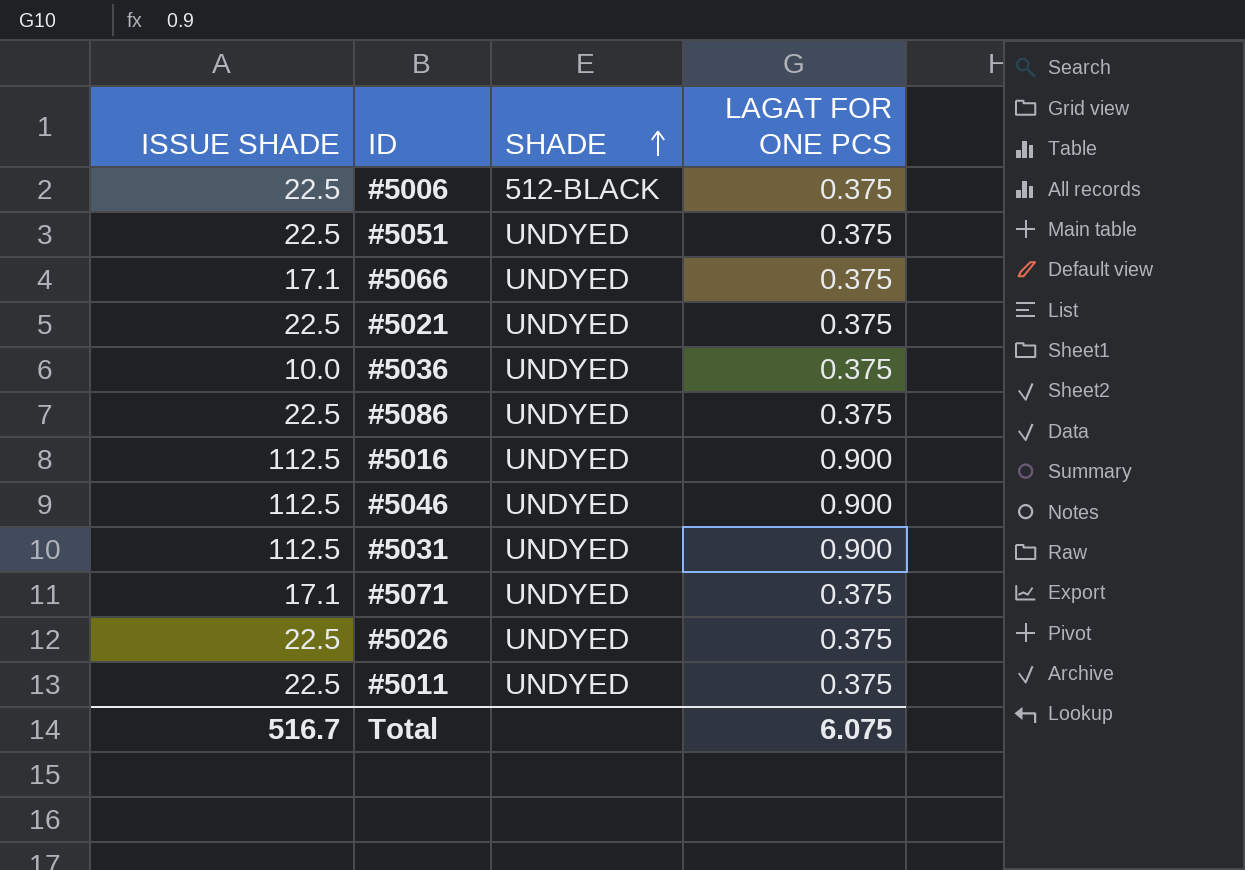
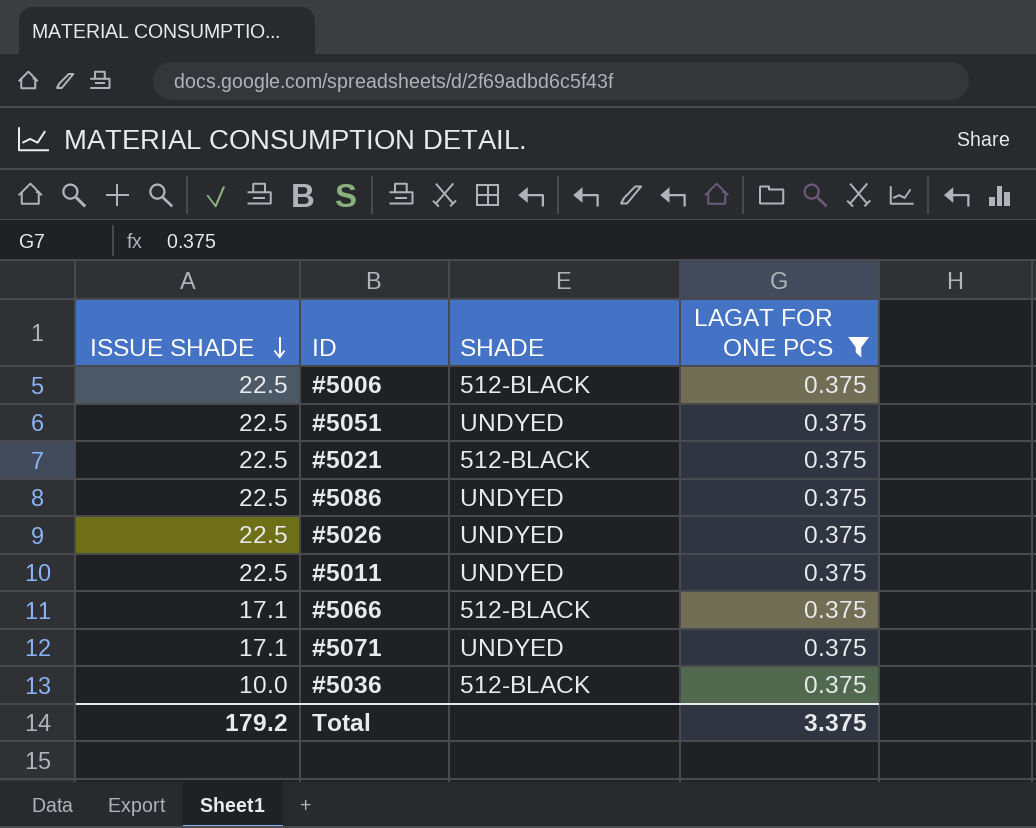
filter: none -> LAGAT FOR ONE PCS = 0.375
row order: SHADE ascending -> ISSUE SHADE descending
#5021 | SHADE: UNDYED -> 512-BLACK
#5066 | SHADE: UNDYED -> 512-BLACK
#5036 | SHADE: UNDYED -> 512-BLACK
Total | ISSUE SHADE: 516.7 -> 179.2
Total | LAGAT FOR ONE PCS: 6.075 -> 3.375

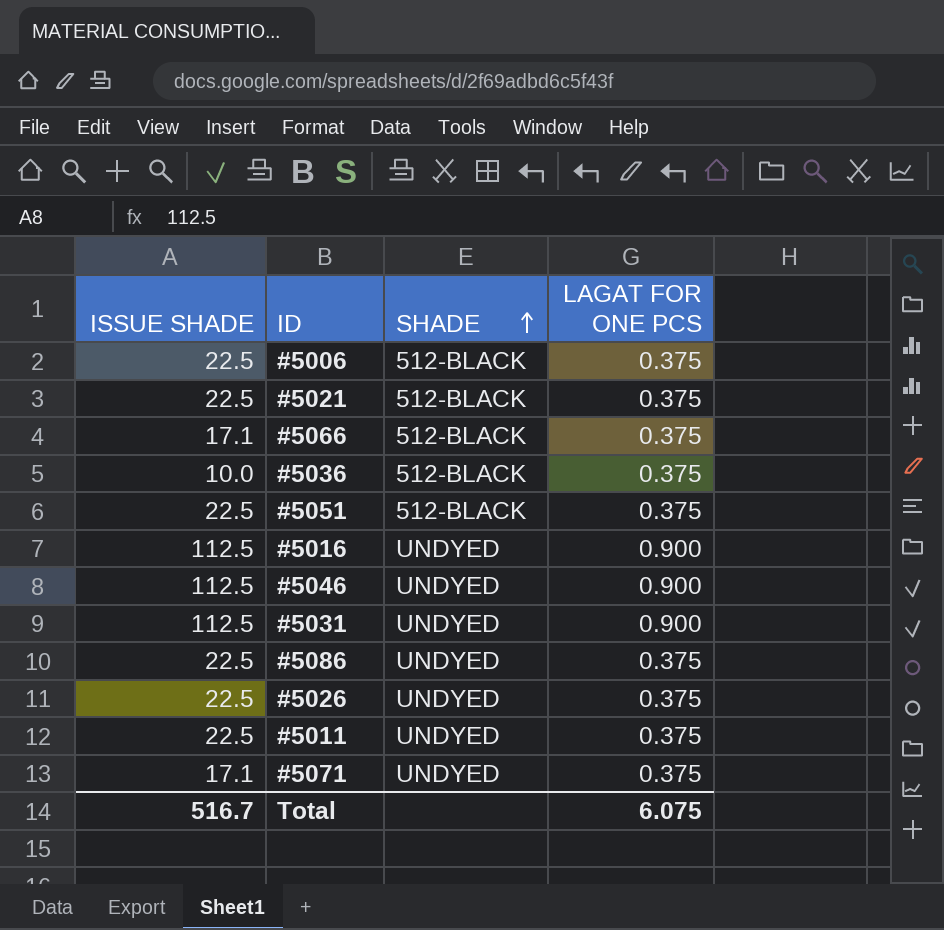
filter: LAGAT FOR ONE PCS = 0.375 -> none
row order: ISSUE SHADE descending -> SHADE ascending
#5051 | SHADE: UNDYED -> 512-BLACK
Total | ISSUE SHADE: 179.2 -> 516.7
Total | LAGAT FOR ONE PCS: 3.375 -> 6.075

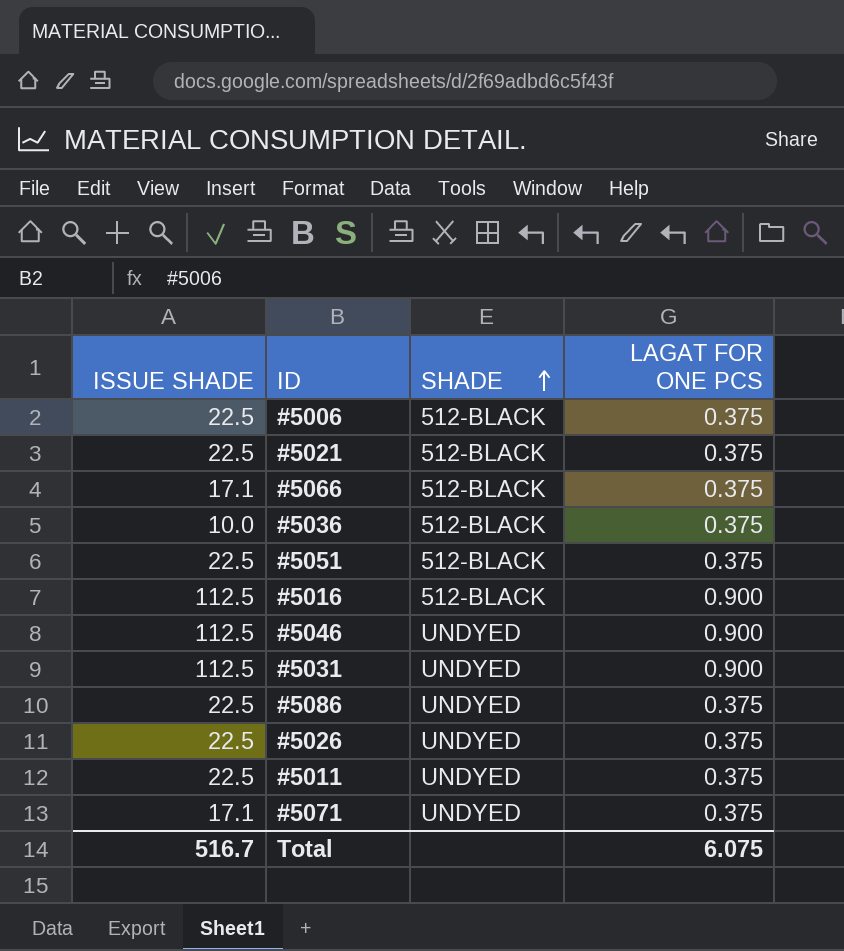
#5016 | SHADE: UNDYED -> 512-BLACK

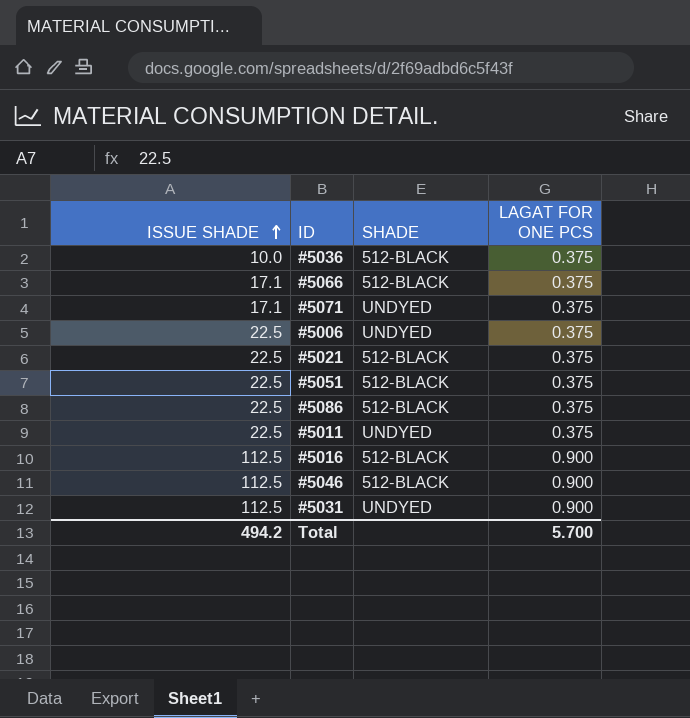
row order: SHADE ascending -> ISSUE SHADE ascending
row #5026: 22.5 | UNDYED | 0.375 -> none
#5006 | SHADE: 512-BLACK -> UNDYED
#5086 | SHADE: UNDYED -> 512-BLACK
#5046 | SHADE: UNDYED -> 512-BLACK
Total | ISSUE SHADE: 516.7 -> 494.2
Total | LAGAT FOR ONE PCS: 6.075 -> 5.700

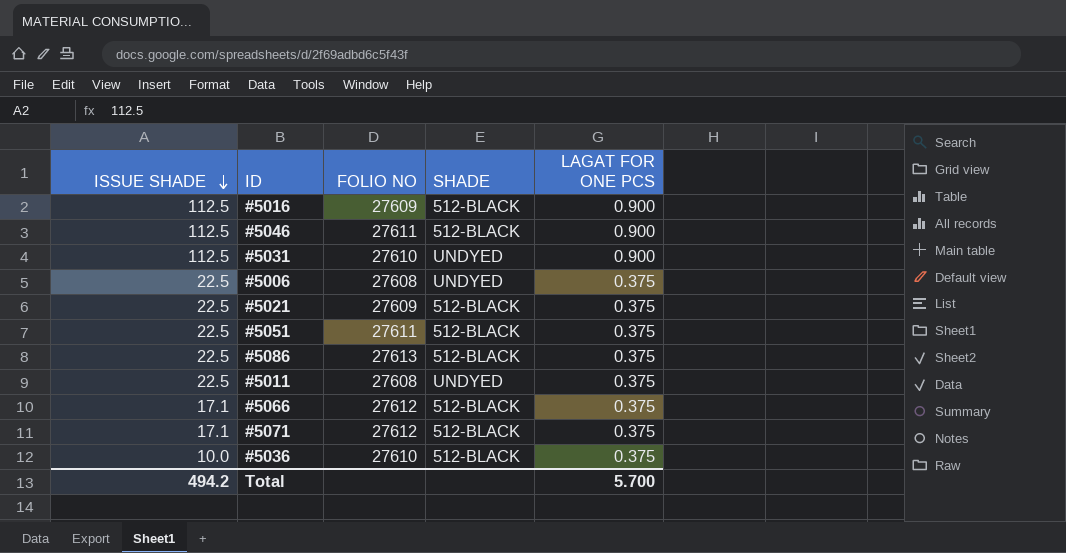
row order: ISSUE SHADE ascending -> ISSUE SHADE descending
column FOLIO NO | position: none -> 3
#5071 | SHADE: UNDYED -> 512-BLACK

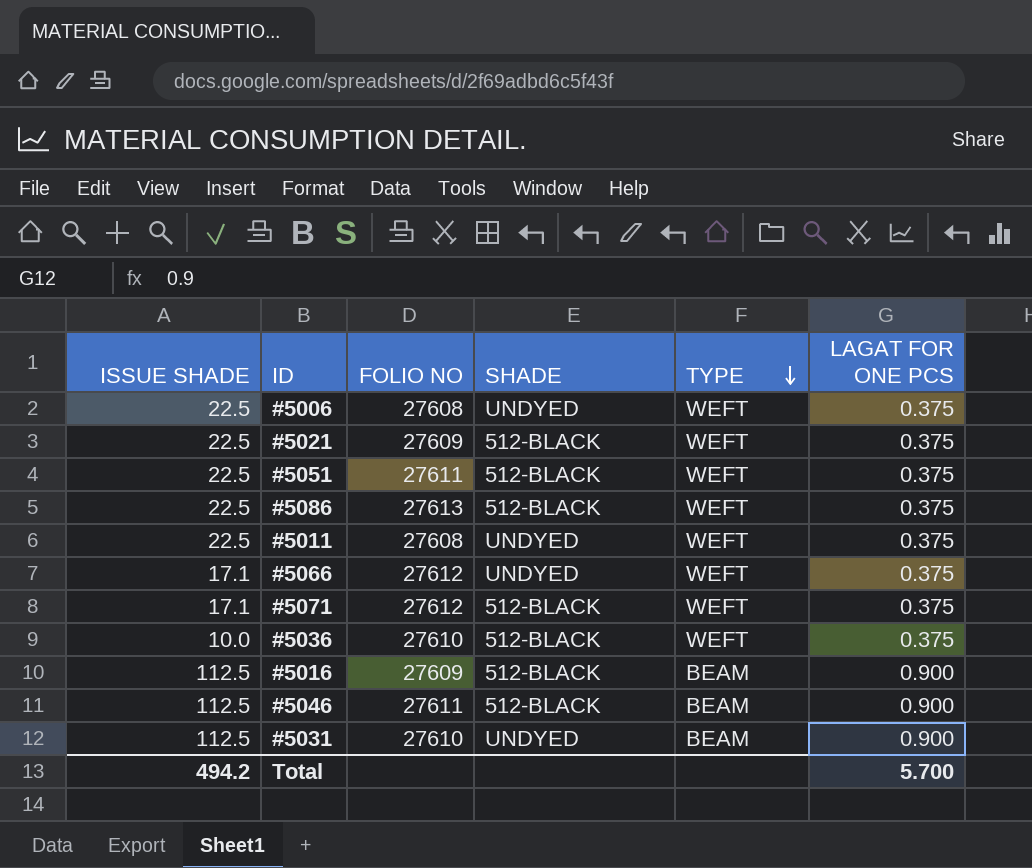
row order: ISSUE SHADE descending -> TYPE descending
column TYPE | position: none -> 5
#5066 | SHADE: 512-BLACK -> UNDYED

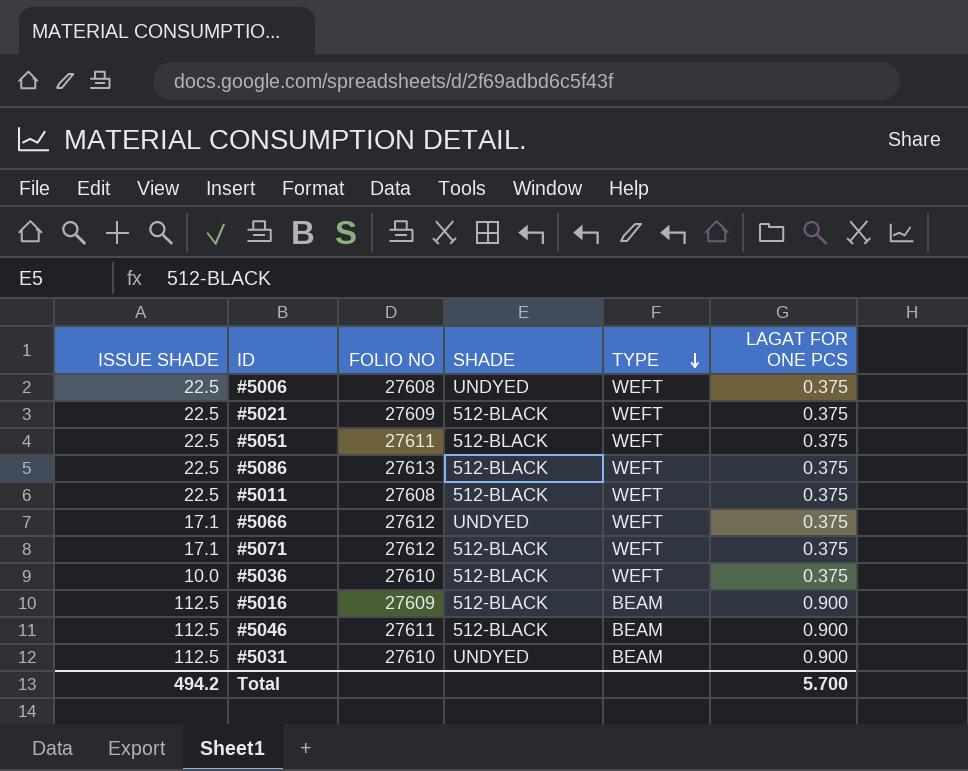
#5011 | SHADE: UNDYED -> 512-BLACK

